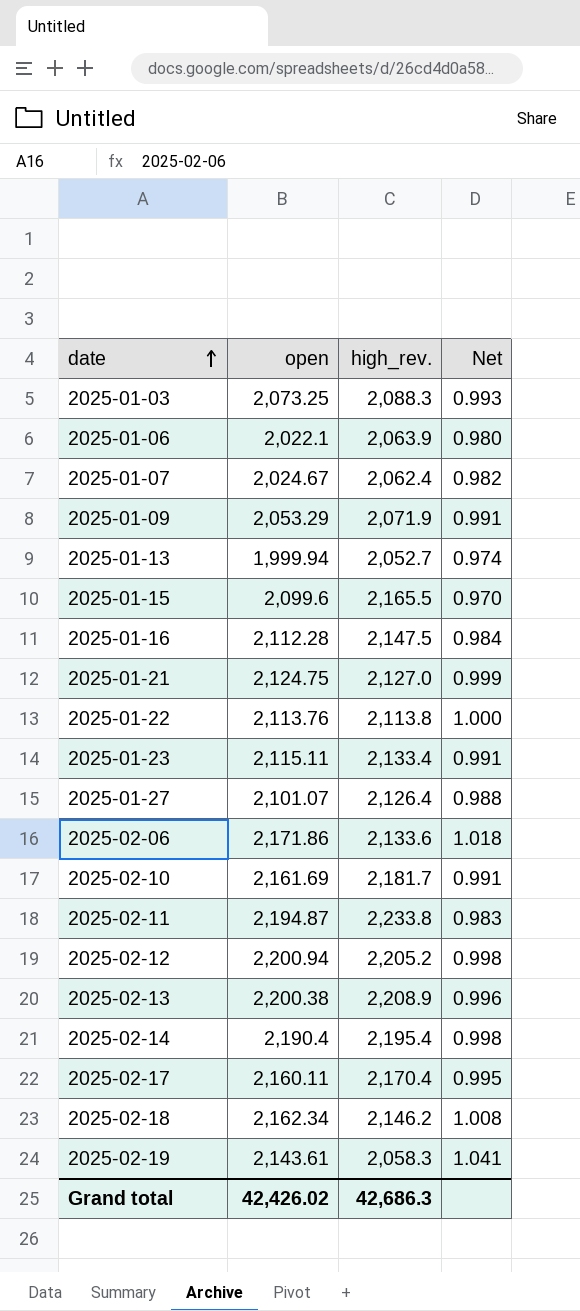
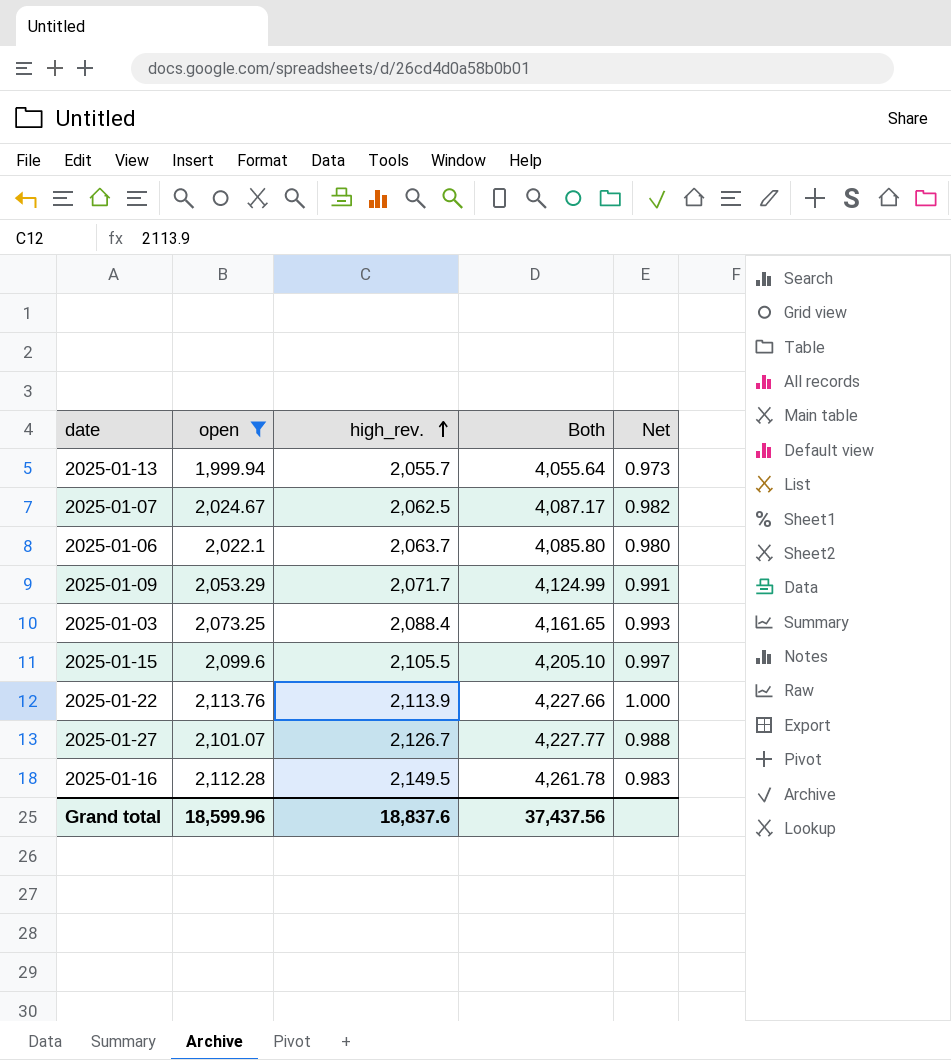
filter: none -> open <= 2,113.76
row order: date ascending -> high_rev. ascending
column Both | formula: none -> [open] + [high_rev.]
2025-01-13 | high_rev.: 2,052.7 -> 2,055.7
2025-01-13 | Net: 0.974 -> 0.973
2025-01-07 | high_rev.: 2,062.4 -> 2,062.5
2025-01-06 | high_rev.: 2,063.9 -> 2,063.7
2025-01-09 | high_rev.: 2,071.9 -> 2,071.7
2025-01-03 | high_rev.: 2,088.3 -> 2,088.4
2025-01-15 | high_rev.: 2,165.5 -> 2,105.5
2025-01-15 | Net: 0.970 -> 0.997
2025-01-22 | high_rev.: 2,113.8 -> 2,113.9
2025-01-27 | high_rev.: 2,126.4 -> 2,126.7
2025-01-16 | high_rev.: 2,147.5 -> 2,149.5
2025-01-16 | Net: 0.984 -> 0.983
Grand total | open: 42,426.02 -> 18,599.96
Grand total | high_rev.: 42,686.3 -> 18,837.6

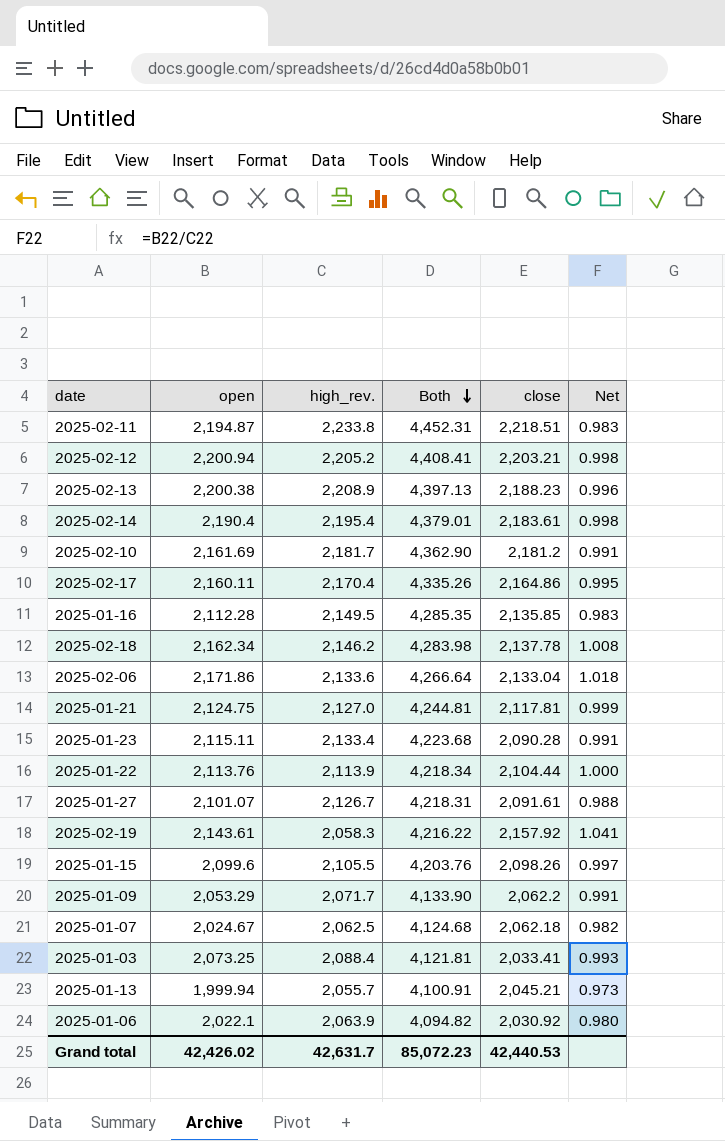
filter: open <= 2,113.76 -> none
row order: high_rev. ascending -> Both descending
column Both | formula: [open] + [high_rev.] -> [high_rev.] + [close]
column close | position: none -> 5
2025-01-06 | high_rev.: 2,063.7 -> 2,063.9
Grand total | open: 18,599.96 -> 42,426.02
Grand total | high_rev.: 18,837.6 -> 42,631.7
Grand total | Both: 37,437.56 -> 85,072.23

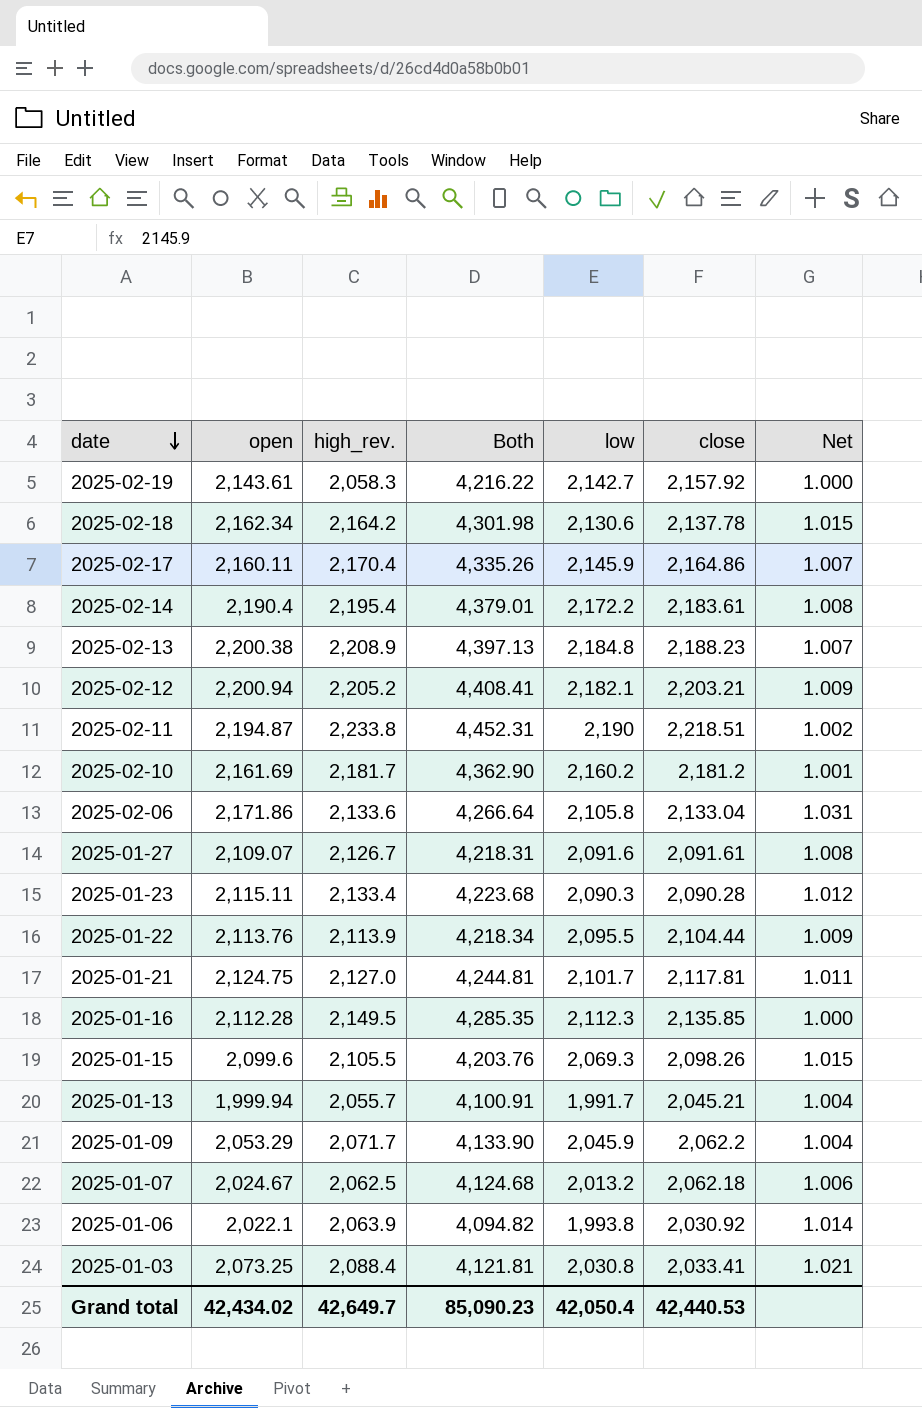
row order: Both descending -> date descending
column low | position: none -> 5
column Net | formula: [open] / [high_rev.] -> [open] / [low]
2025-02-18 | high_rev.: 2,146.2 -> 2,164.2
2025-02-18 | Both: 4,283.98 -> 4,301.98
2025-01-27 | open: 2,101.07 -> 2,109.07
Grand total | open: 42,426.02 -> 42,434.02
Grand total | high_rev.: 42,631.7 -> 42,649.7
Grand total | Both: 85,072.23 -> 85,090.23

